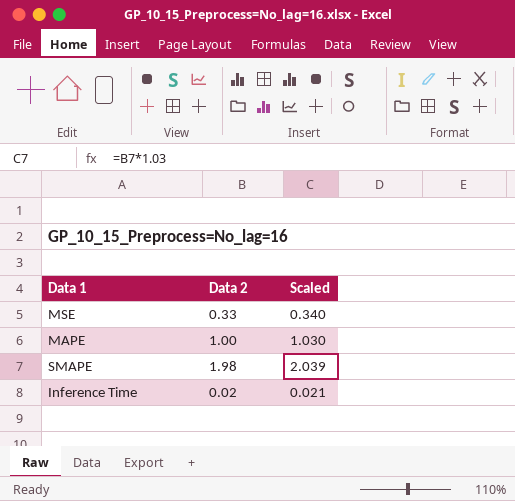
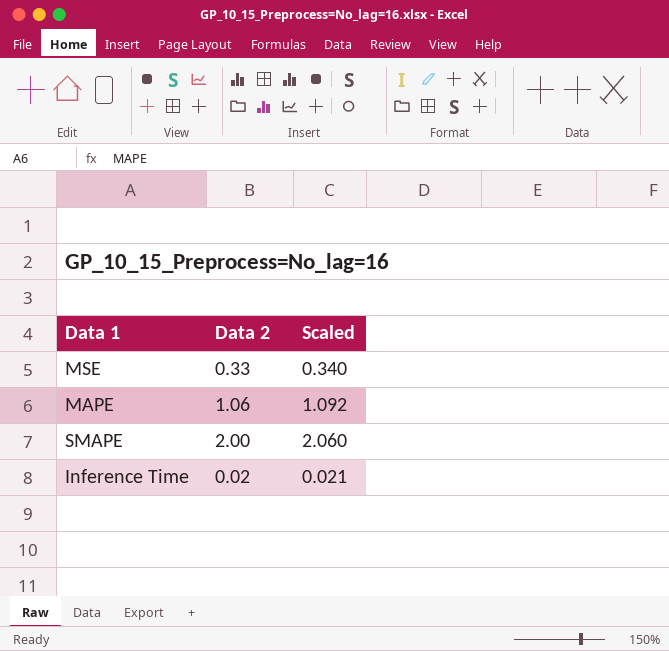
MAPE | Data 2: 1.00 -> 1.06
MAPE | Scaled: 1.030 -> 1.092
SMAPE | Data 2: 1.98 -> 2.00
SMAPE | Scaled: 2.039 -> 2.060

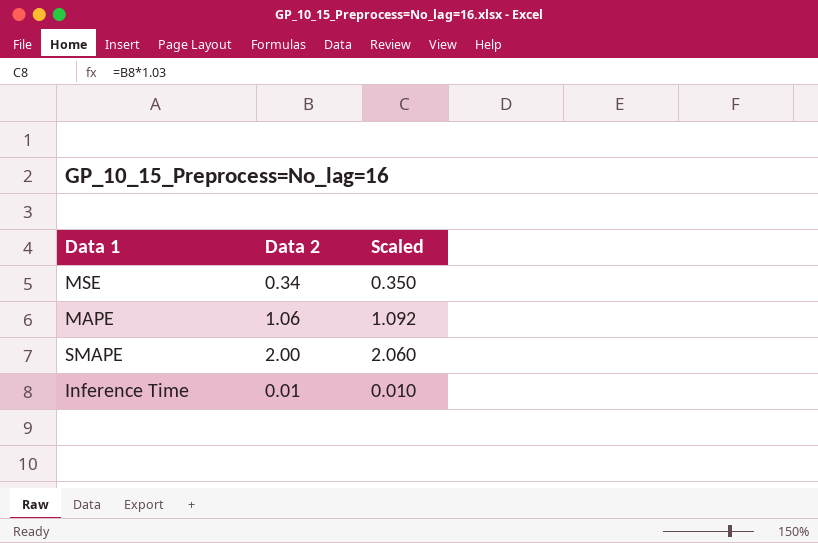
MSE | Data 2: 0.33 -> 0.34
MSE | Scaled: 0.340 -> 0.350
Inference Time | Data 2: 0.02 -> 0.01
Inference Time | Scaled: 0.021 -> 0.010

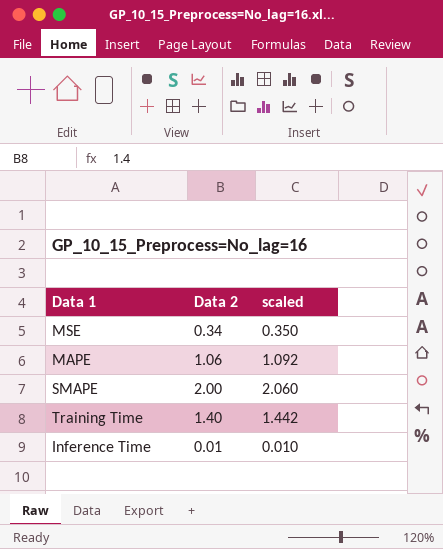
column name: Scaled -> scaled
row Training Time: none -> 1.40 | 1.442

